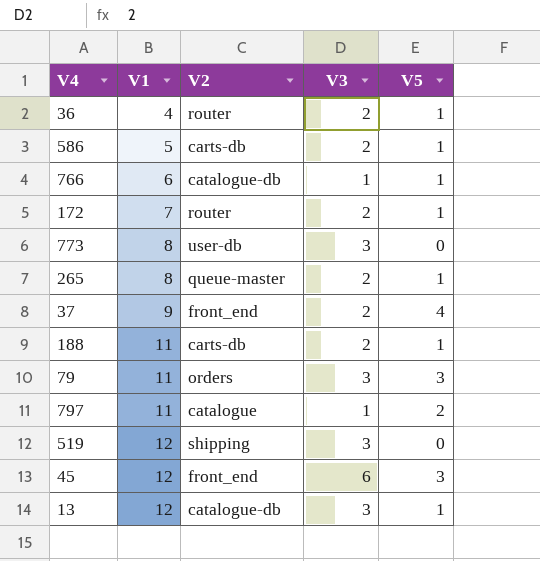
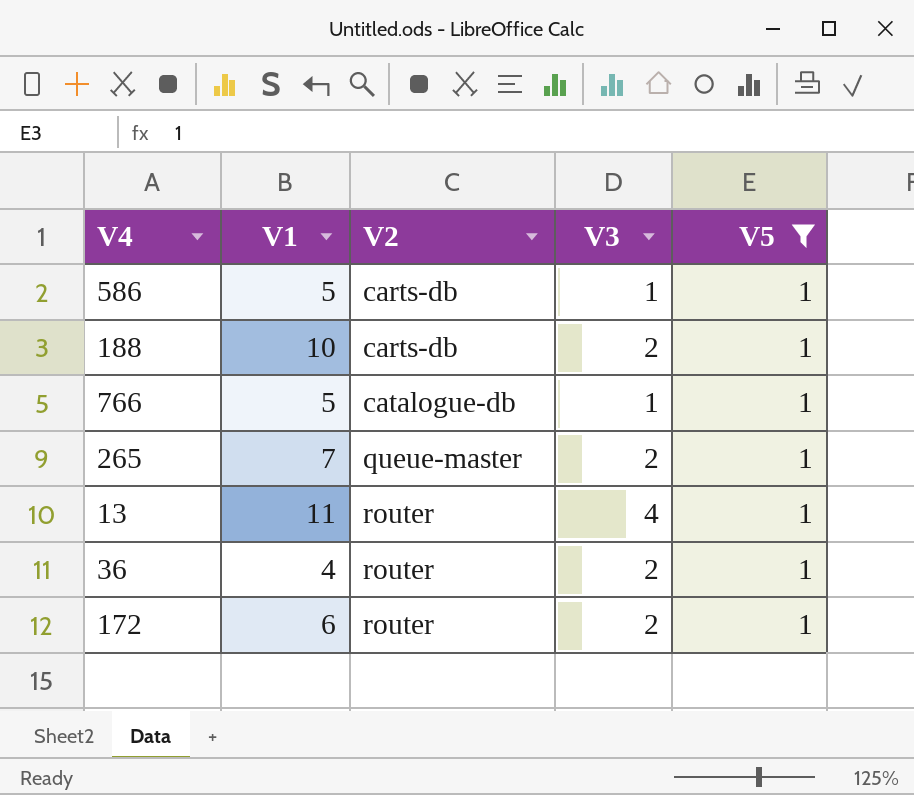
filter: none -> V5 = 1
row order: V1 ascending -> V2 ascending
586 | V3: 2 -> 1
188 | V1: 11 -> 10
766 | V1: 6 -> 5
265 | V1: 8 -> 7
13 | V1: 12 -> 11
13 | V2: catalogue-db -> router
13 | V3: 3 -> 4
172 | V1: 7 -> 6

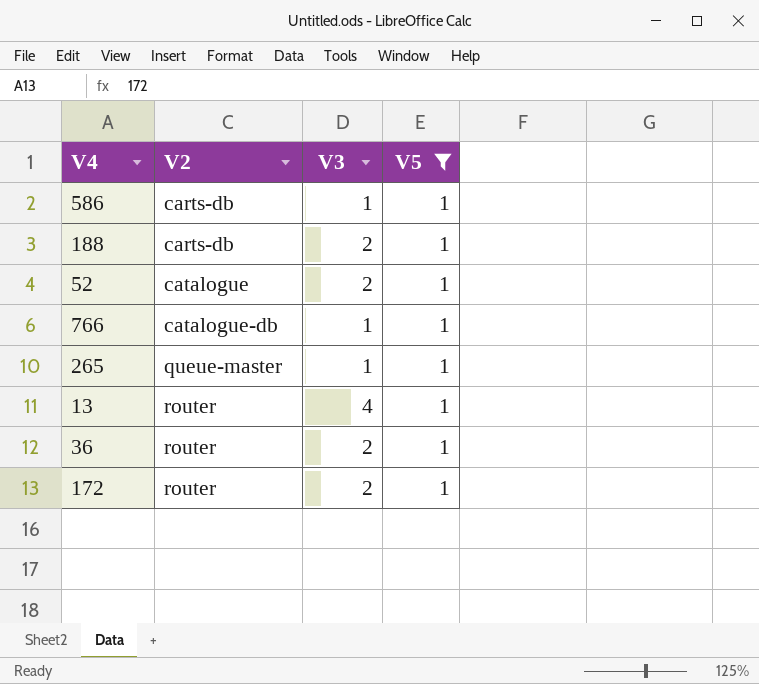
column V1 | position: 2 -> none
row 52: none -> catalogue | 2 | 1
265 | V3: 2 -> 1

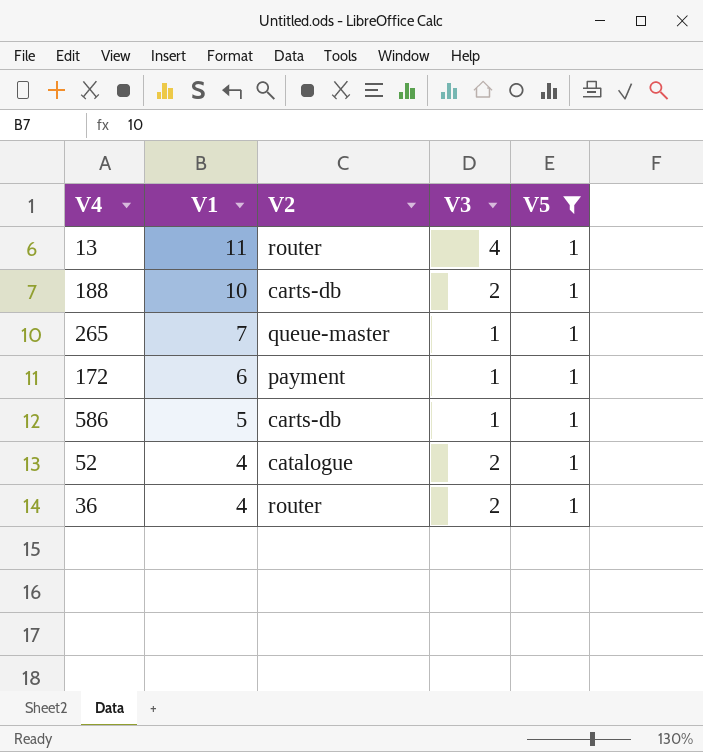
row order: V2 ascending -> V1 descending
column V1 | position: none -> 2
row 766: catalogue-db | 1 | 1 -> none
172 | V2: router -> payment
172 | V3: 2 -> 1

